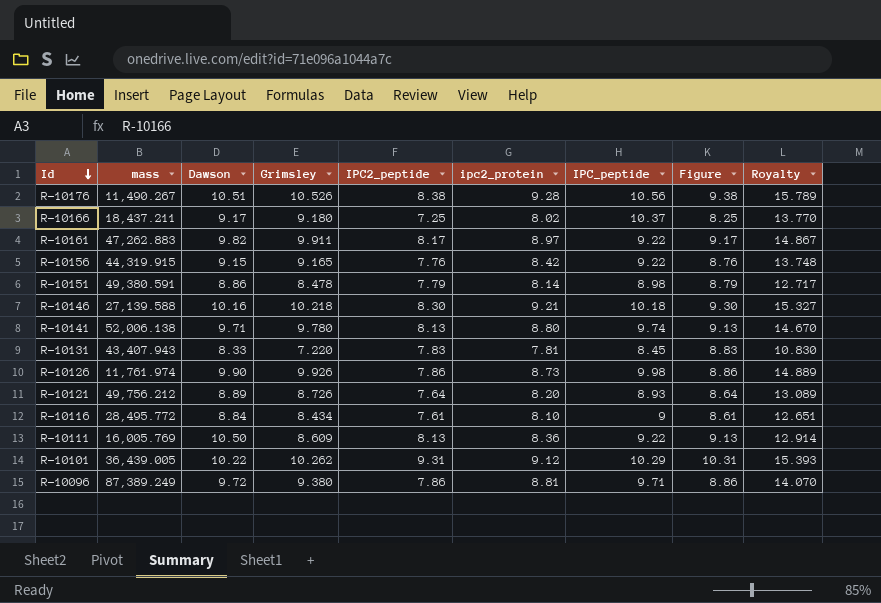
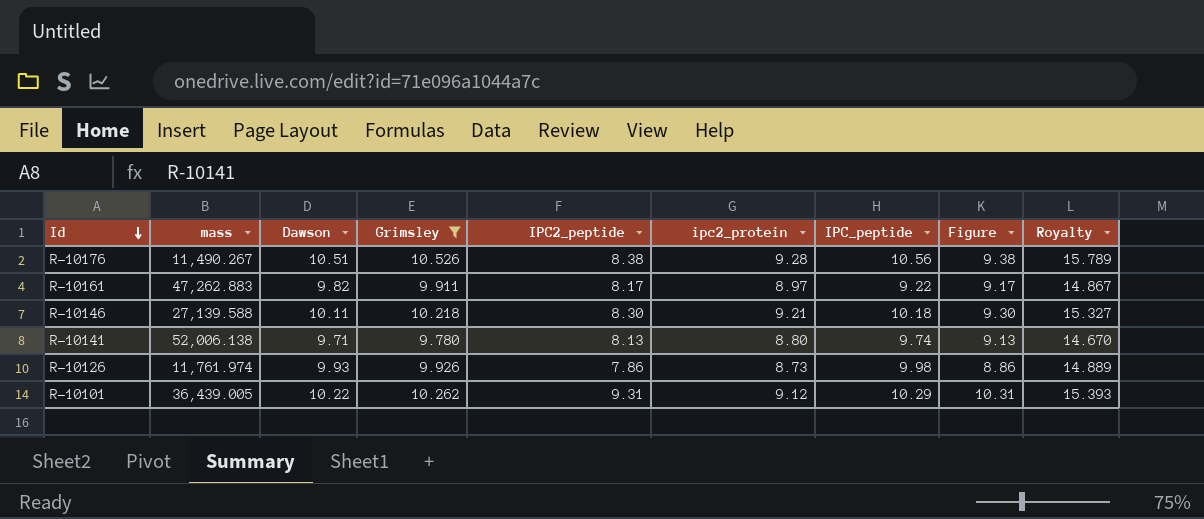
filter: none -> Grimsley >= 9.780
R-10146 | Dawson: 10.16 -> 10.11
R-10126 | Dawson: 9.90 -> 9.93

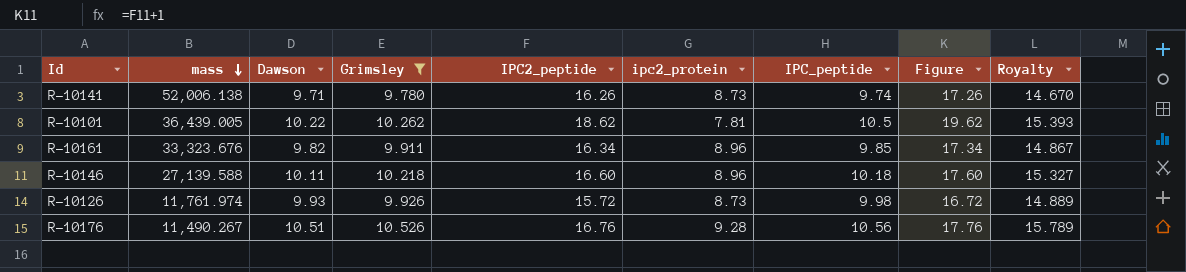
row order: Id descending -> mass descending
R-10141 | IPC2_peptide: 8.13 -> 16.26
R-10141 | ipc2_protein: 8.80 -> 8.73
R-10141 | Figure: 9.13 -> 17.26
R-10101 | IPC2_peptide: 9.31 -> 18.62
R-10101 | ipc2_protein: 9.12 -> 7.81
R-10101 | IPC_peptide: 10.29 -> 10.5
R-10101 | Figure: 10.31 -> 19.62
R-10161 | mass: 47,262.883 -> 33,323.676
R-10161 | IPC2_peptide: 8.17 -> 16.34
R-10161 | ipc2_protein: 8.97 -> 8.96
R-10161 | IPC_peptide: 9.22 -> 9.85
R-10161 | Figure: 9.17 -> 17.34
R-10146 | IPC2_peptide: 8.30 -> 16.60
R-10146 | ipc2_protein: 9.21 -> 8.96
R-10146 | Figure: 9.30 -> 17.60
R-10126 | IPC2_peptide: 7.86 -> 15.72
R-10126 | Figure: 8.86 -> 16.72
R-10176 | IPC2_peptide: 8.38 -> 16.76
R-10176 | Figure: 9.38 -> 17.76

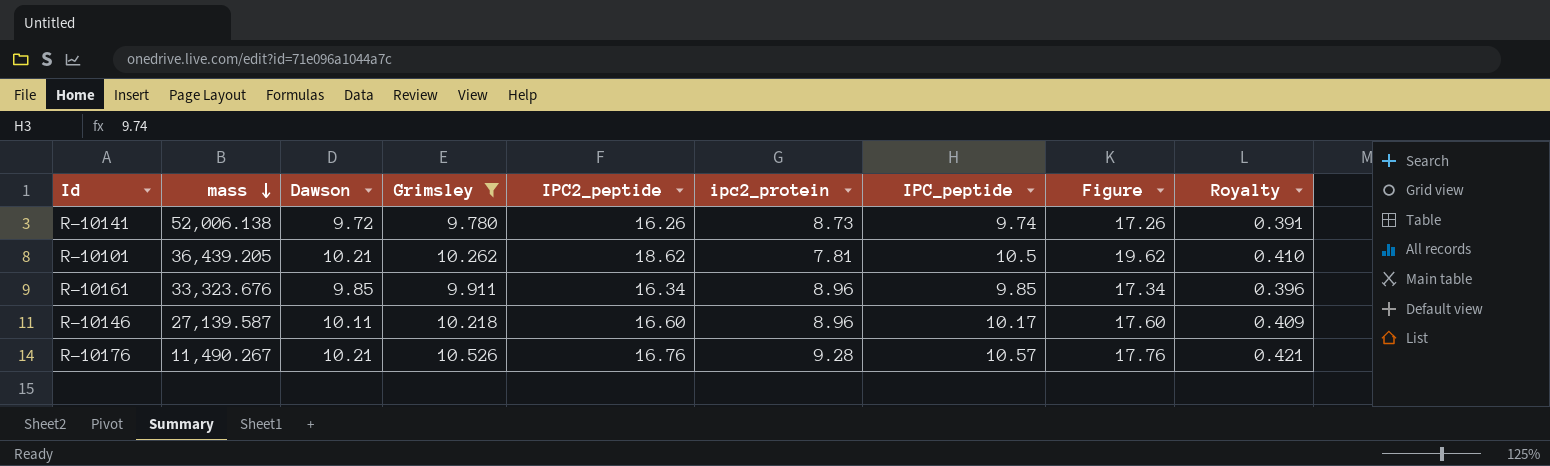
column Royalty | formula: [Grimsley] * 1.5 -> [Grimsley] * 0.04
row R-10126: 11,761.974 | 9.93 | 9.926 | 15.72 | 8.73 | 9.98 | 16.72 | 14.889 -> none
R-10141 | Dawson: 9.71 -> 9.72
R-10101 | mass: 36,439.005 -> 36,439.205
R-10101 | Dawson: 10.22 -> 10.21
R-10161 | Dawson: 9.82 -> 9.85
R-10146 | mass: 27,139.588 -> 27,139.587
R-10146 | IPC_peptide: 10.18 -> 10.17
R-10176 | Dawson: 10.51 -> 10.21
R-10176 | IPC_peptide: 10.56 -> 10.57

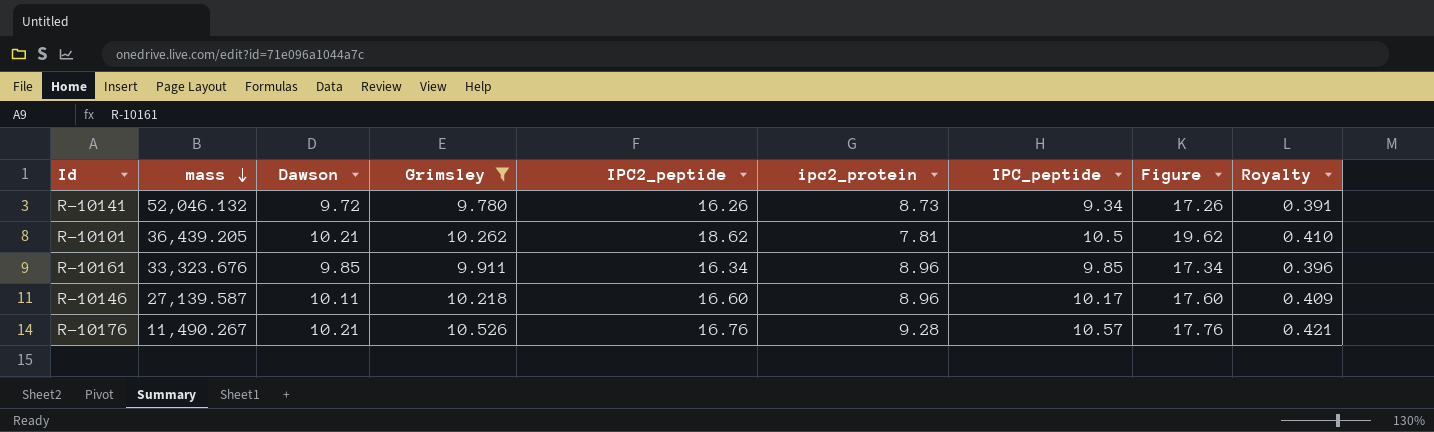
R-10141 | mass: 52,006.138 -> 52,046.132
R-10141 | IPC_peptide: 9.74 -> 9.34

